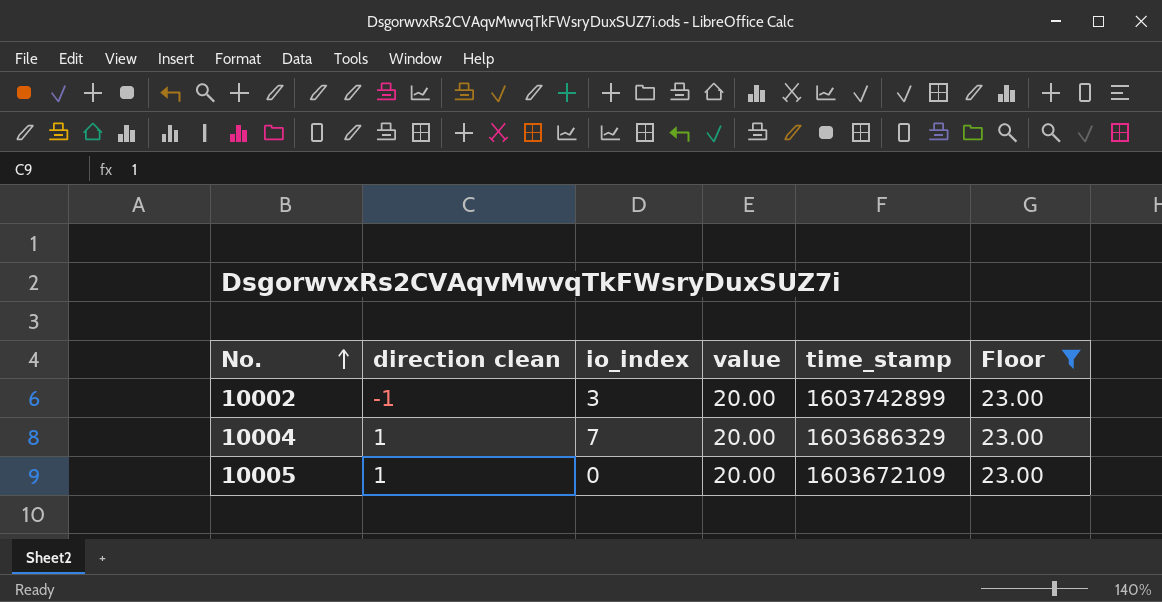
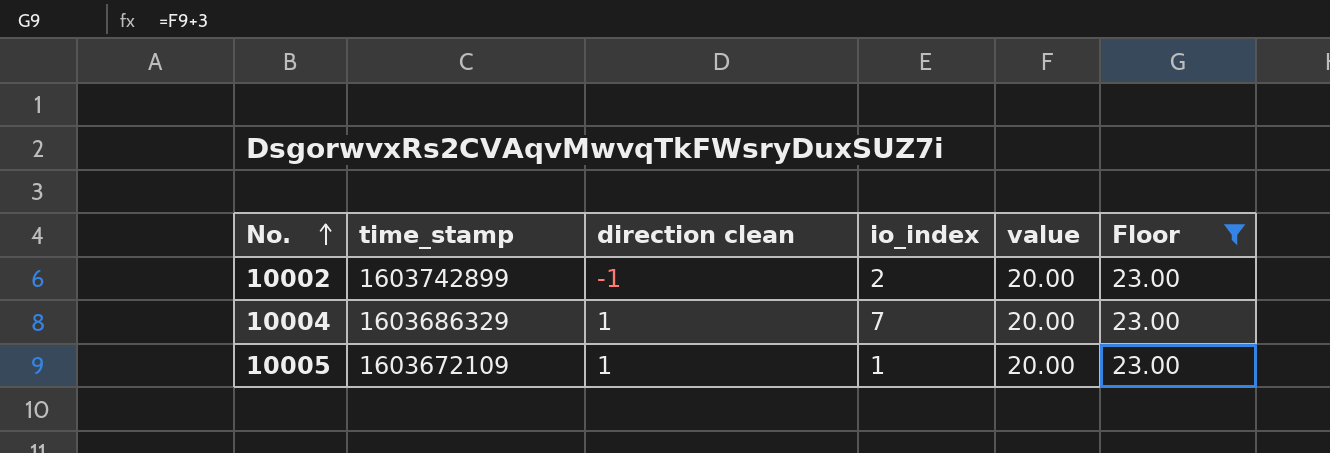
column time_stamp | position: 5 -> 2
10002 | io_index: 3 -> 2
10005 | io_index: 0 -> 1

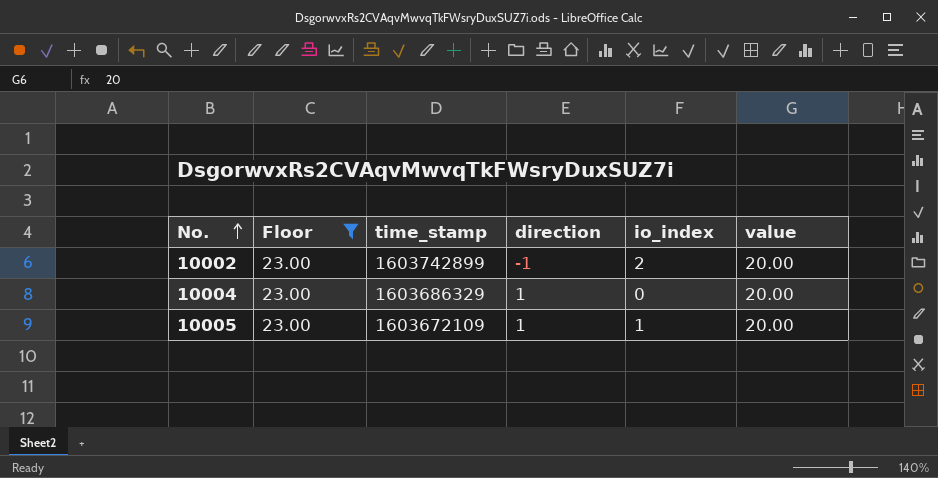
column Floor | position: 6 -> 2
column name: direction clean -> direction
10004 | io_index: 7 -> 0

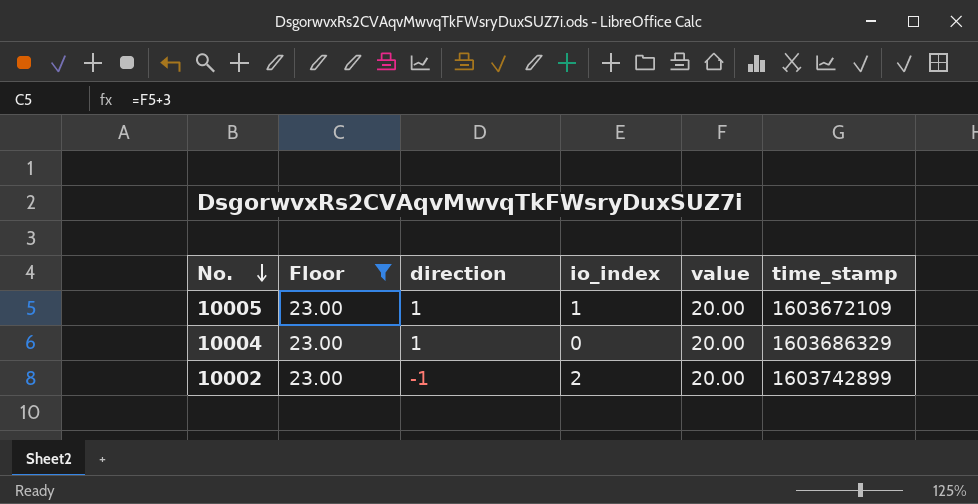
row order: No. ascending -> No. descending
column time_stamp | position: 3 -> 6

